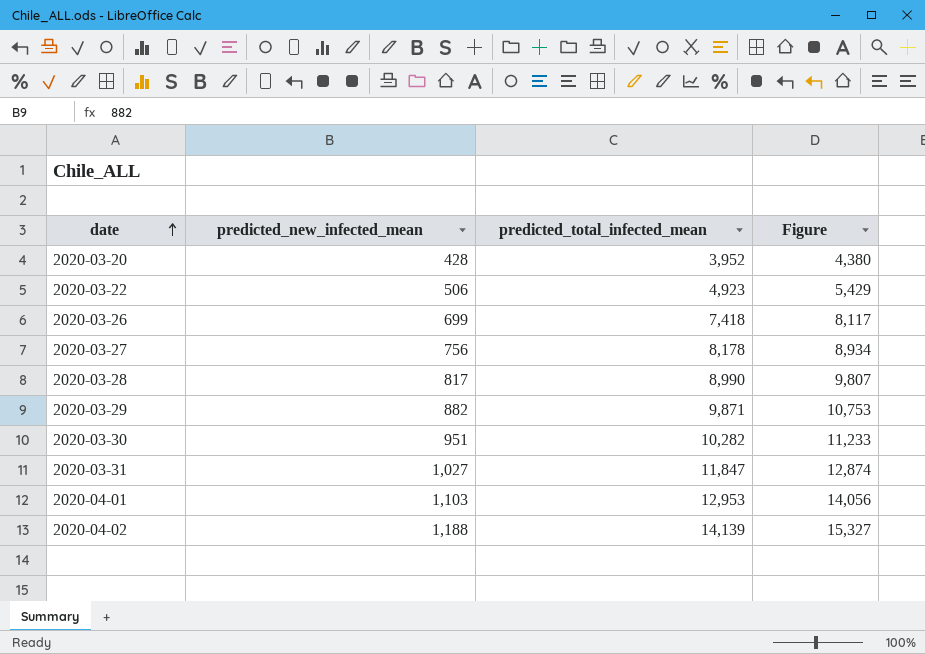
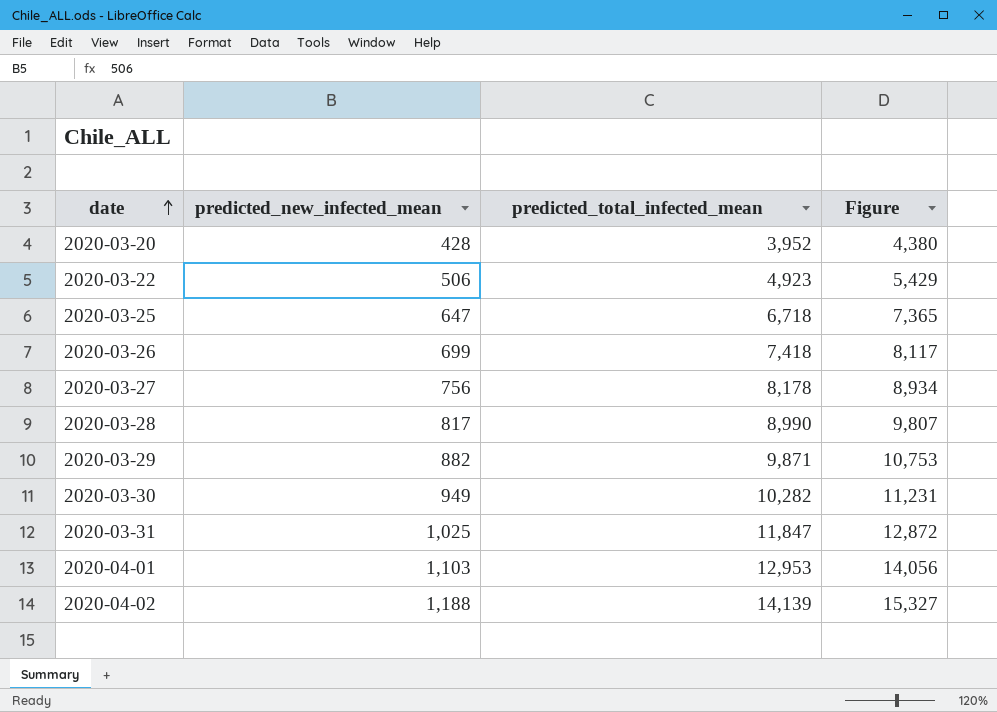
row 2020-03-25: none -> 647 | 6,718 | 7,365
2020-03-30 | predicted_new_infected_mean: 951 -> 949
2020-03-30 | Figure: 11,233 -> 11,231
2020-03-31 | predicted_new_infected_mean: 1,027 -> 1,025
2020-03-31 | Figure: 12,874 -> 12,872

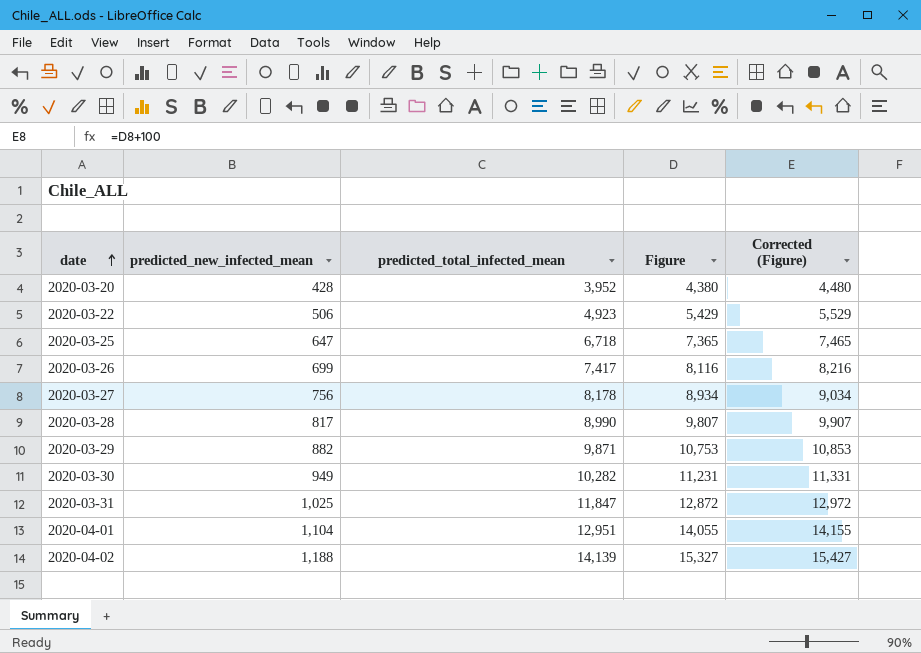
column Corrected (Figure) | formula: none -> [Figure] + 100
2020-03-26 | predicted_total_infected_mean: 7,418 -> 7,417
2020-03-26 | Figure: 8,117 -> 8,116
2020-04-01 | predicted_new_infected_mean: 1,103 -> 1,104
2020-04-01 | predicted_total_infected_mean: 12,953 -> 12,951
2020-04-01 | Figure: 14,056 -> 14,055

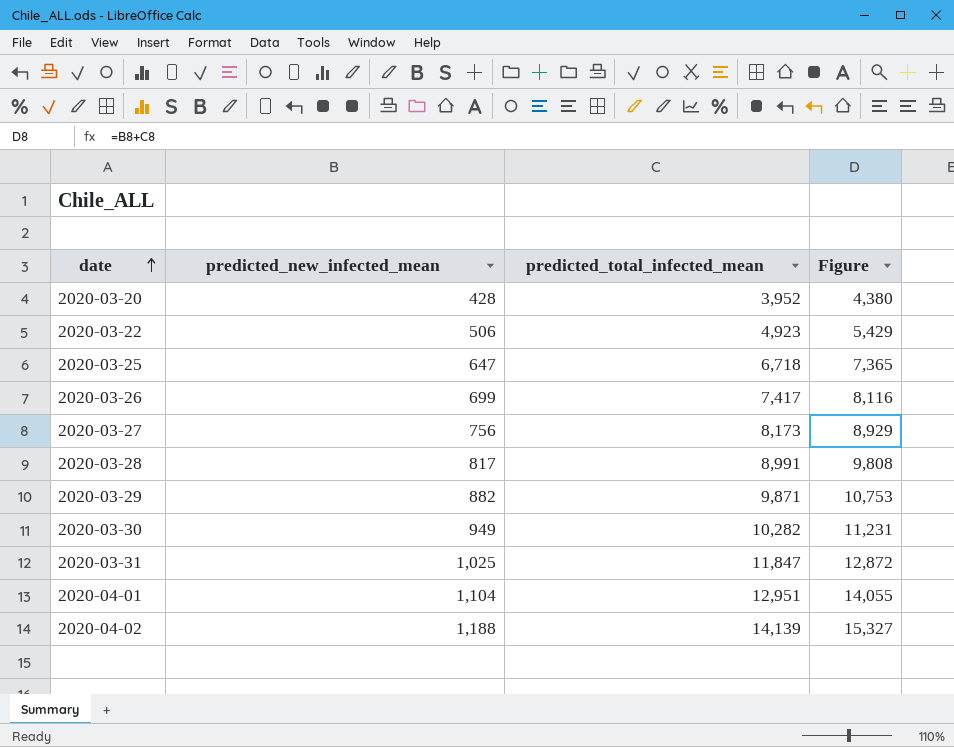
column Corrected (Figure) | formula: [Figure] + 100 -> none
2020-03-27 | predicted_total_infected_mean: 8,178 -> 8,173
2020-03-27 | Figure: 8,934 -> 8,929
2020-03-28 | predicted_total_infected_mean: 8,990 -> 8,991
2020-03-28 | Figure: 9,807 -> 9,808

